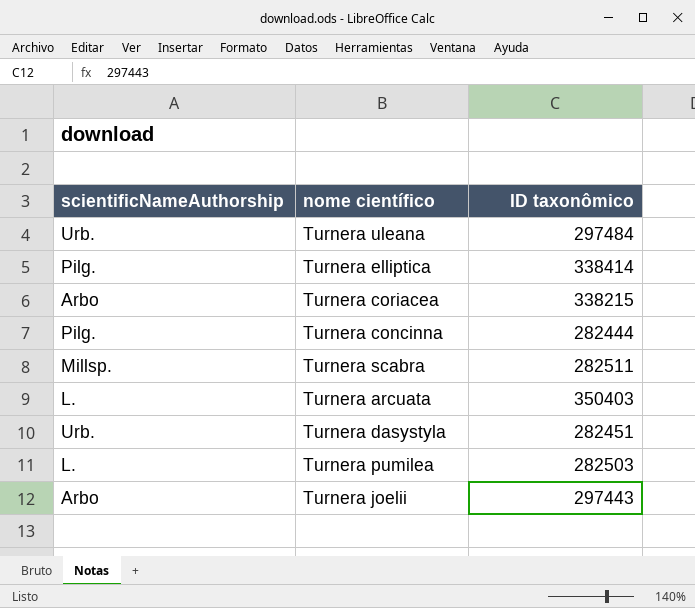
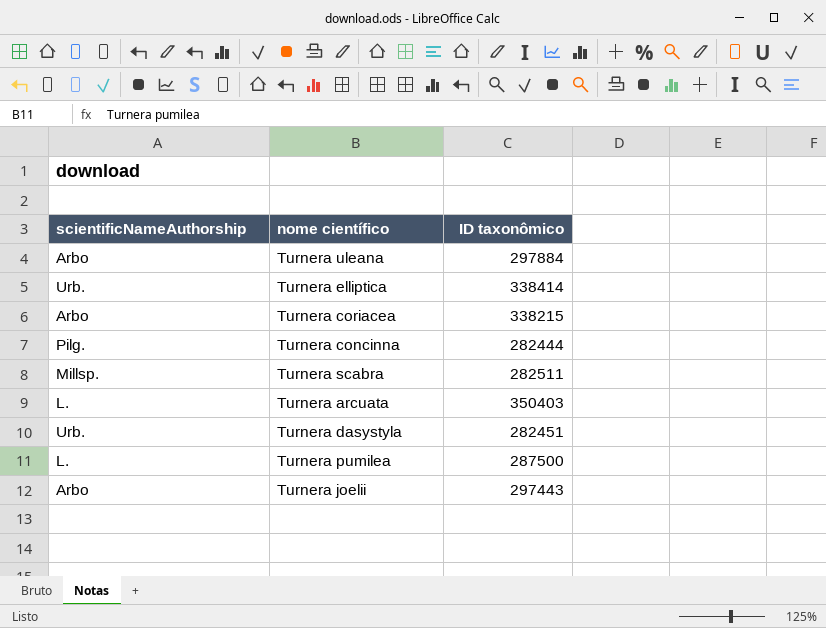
Turnera uleana | scientificNameAuthorship: Urb. -> Arbo
Turnera uleana | ID taxonômico: 297484 -> 297884
Turnera elliptica | scientificNameAuthorship: Pilg. -> Urb.
Turnera pumilea | ID taxonômico: 282503 -> 287500

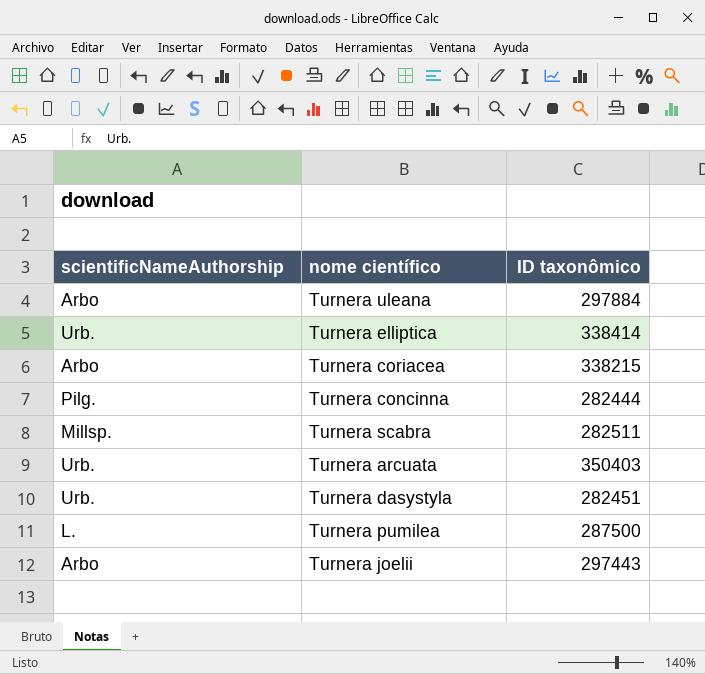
Turnera arcuata | scientificNameAuthorship: L. -> Urb.

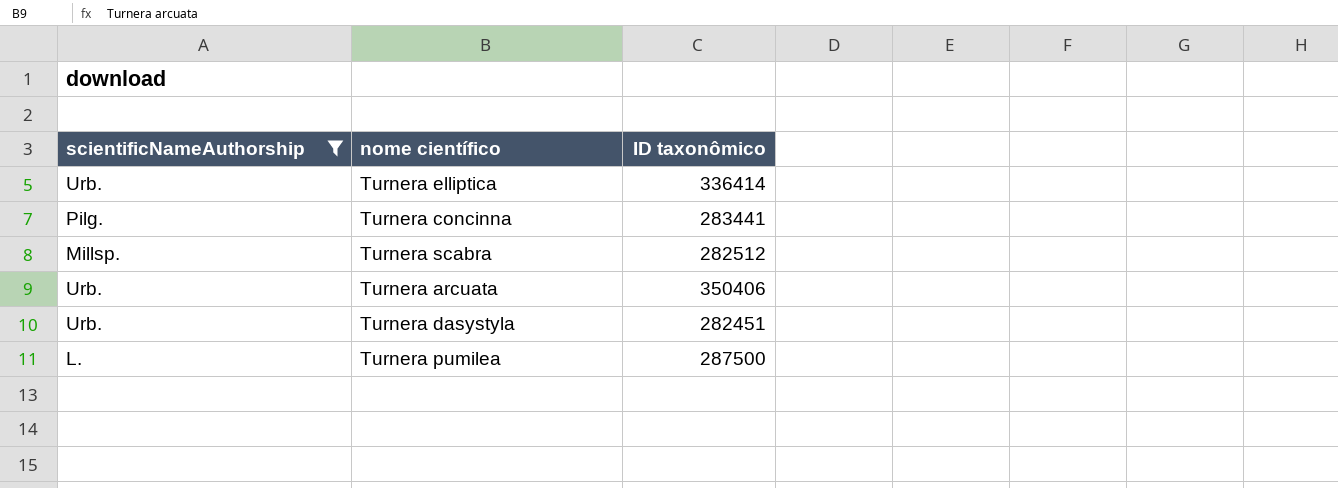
filter: none -> scientificNameAuthorship != Arbo
Turnera elliptica | ID taxonômico: 338414 -> 336414
Turnera concinna | ID taxonômico: 282444 -> 283441
Turnera scabra | ID taxonômico: 282511 -> 282512
Turnera arcuata | ID taxonômico: 350403 -> 350406

